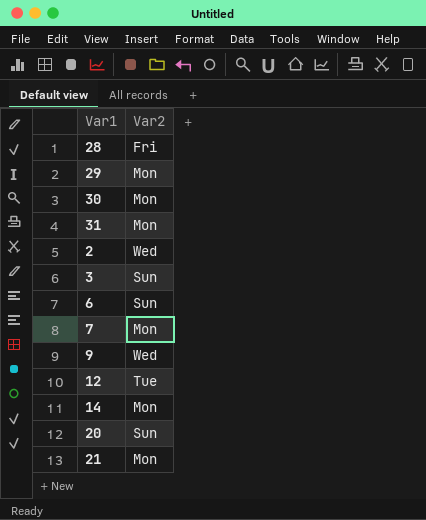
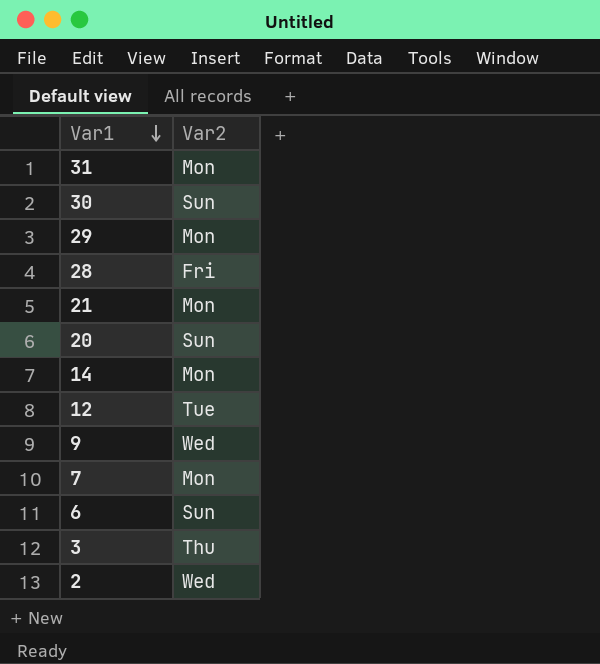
row order: none -> Var1 descending
30 | Var2: Mon -> Sun
3 | Var2: Sun -> Thu

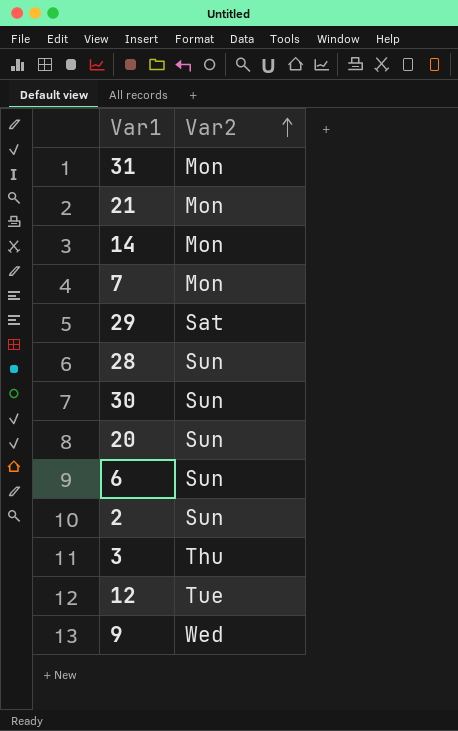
row order: Var1 descending -> Var2 ascending
29 | Var2: Mon -> Sat
28 | Var2: Fri -> Sun
2 | Var2: Wed -> Sun

